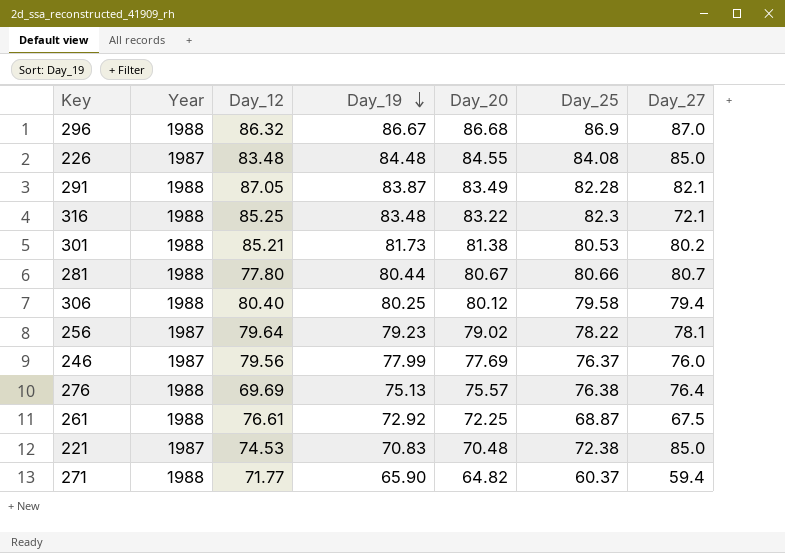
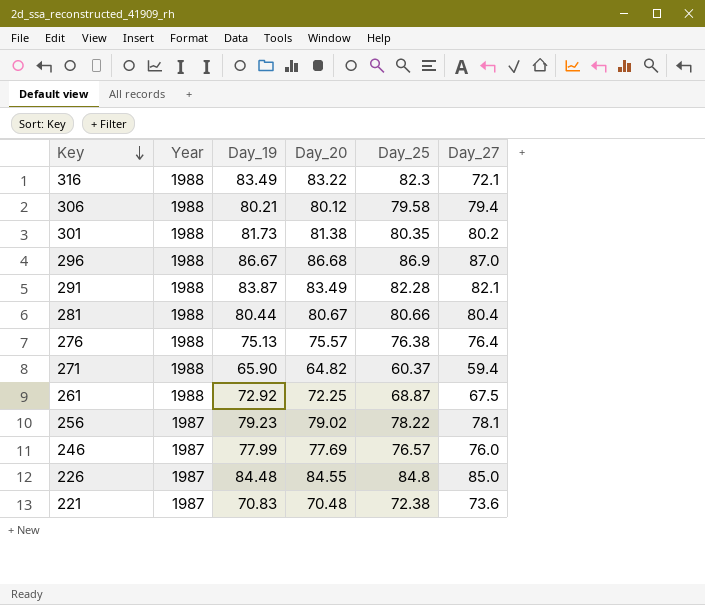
row order: Day_19 descending -> Key descending
column Day_12 | position: 3 -> none
316 | Day_19: 83.48 -> 83.49
306 | Day_19: 80.25 -> 80.21
301 | Day_25: 80.53 -> 80.35
281 | Day_27: 80.7 -> 80.4
246 | Day_25: 76.37 -> 76.57
226 | Day_25: 84.08 -> 84.8
221 | Day_27: 85.0 -> 73.6

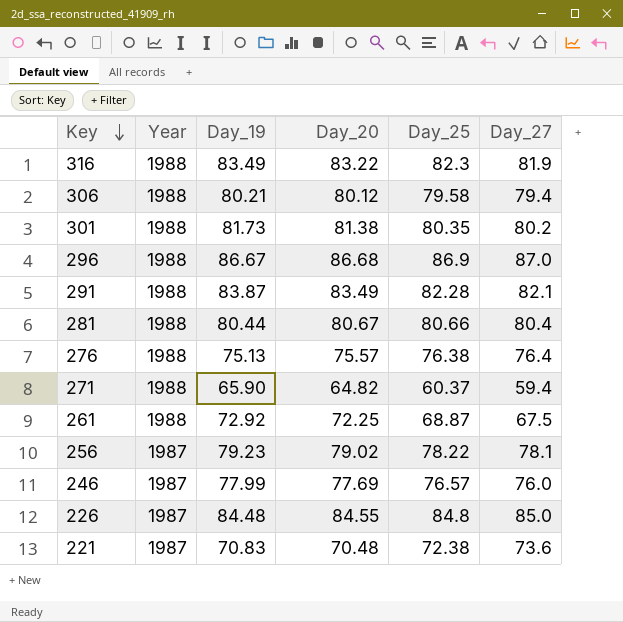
316 | Day_27: 72.1 -> 81.9

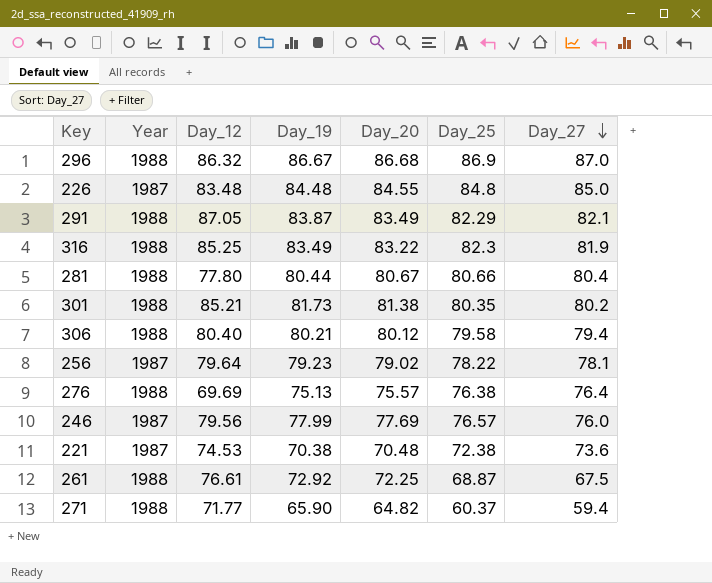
row order: Key descending -> Day_27 descending
column Day_12 | position: none -> 3
291 | Day_25: 82.28 -> 82.29
221 | Day_19: 70.83 -> 70.38

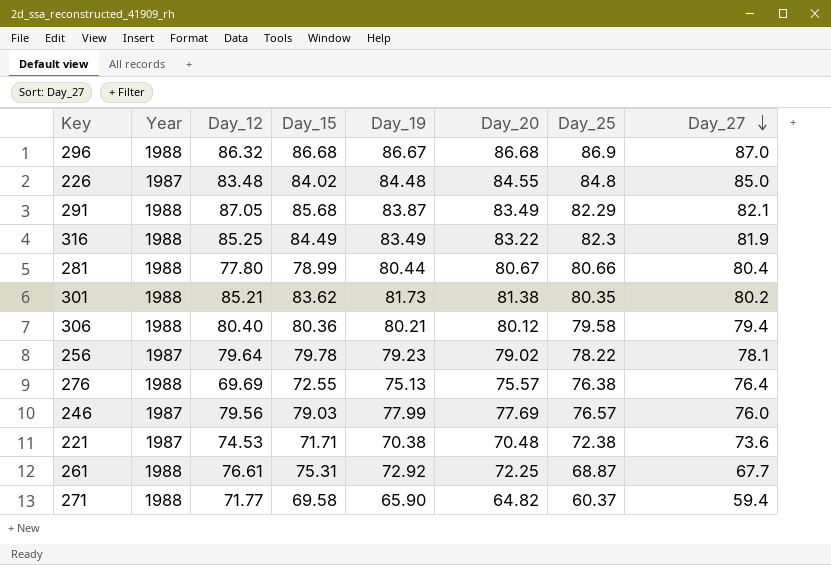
column Day_15 | position: none -> 4
261 | Day_27: 67.5 -> 67.7

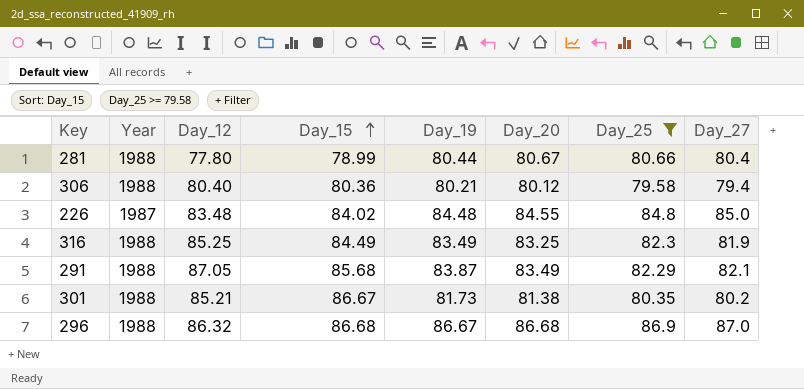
filter: none -> Day_25 >= 79.58
row order: Day_27 descending -> Day_15 ascending
316 | Day_20: 83.22 -> 83.25
301 | Day_15: 83.62 -> 86.67

